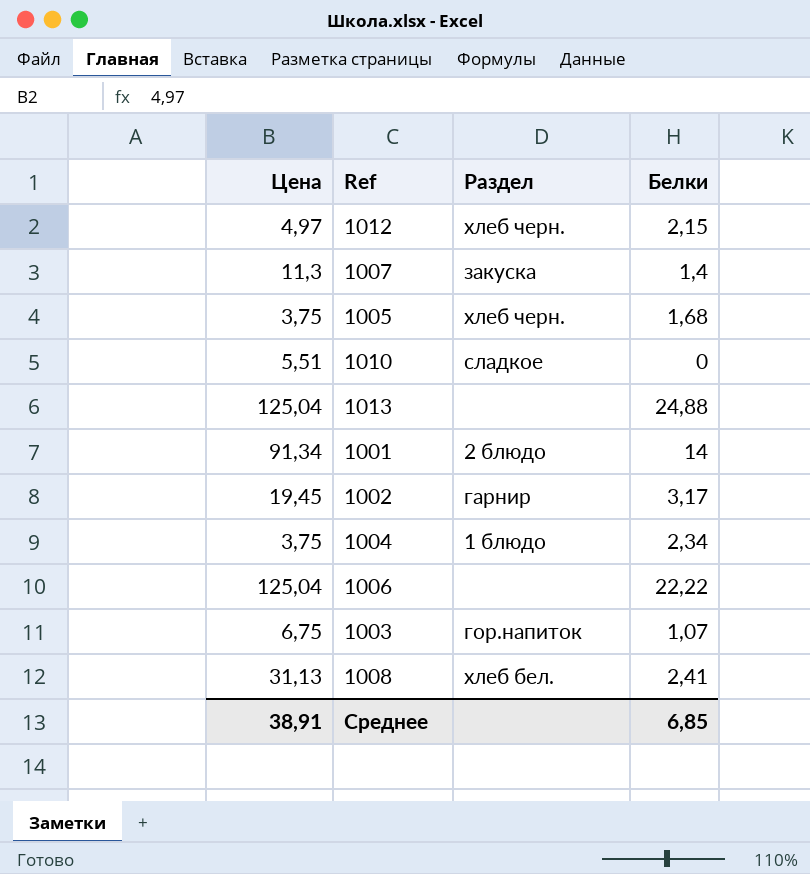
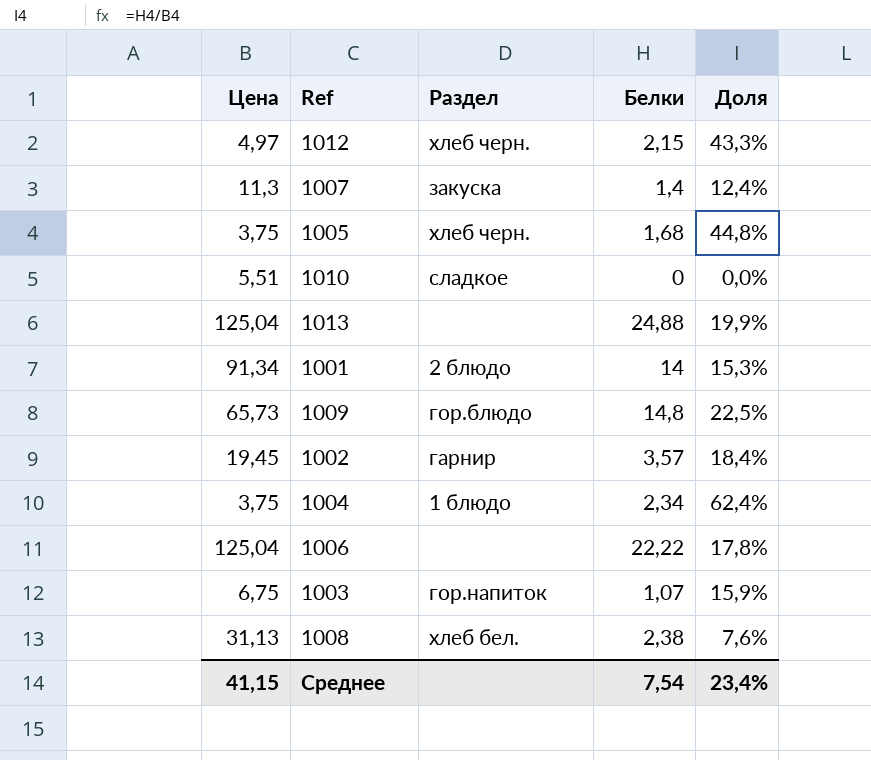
column Доля | formula: none -> [Белки] / [Цена]
row 1009: none -> 65,73 | гор.блюдо | 14,8 | 22,5%
1002 | Белки: 3,17 -> 3,57
1008 | Белки: 2,41 -> 2,38
Среднее | Цена: 38,91 -> 41,15
Среднее | Белки: 6,85 -> 7,54

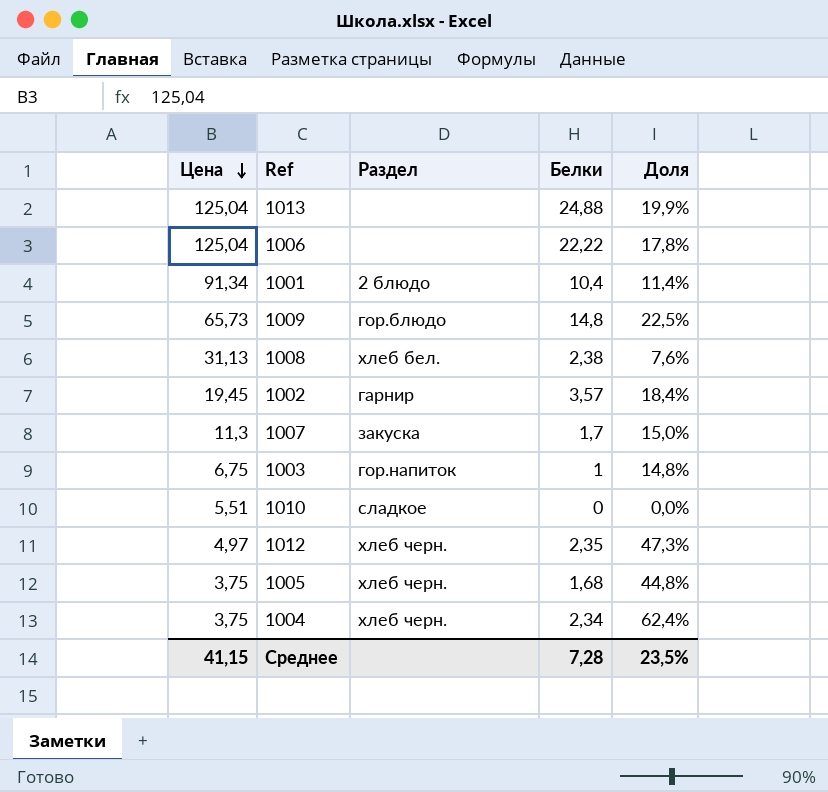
row order: none -> Цена descending
1001 | Белки: 14 -> 10,4
1001 | Доля: 15,3% -> 11,4%
1007 | Белки: 1,4 -> 1,7
1007 | Доля: 12,4% -> 15,0%
1003 | Белки: 1,07 -> 1
1003 | Доля: 15,9% -> 14,8%
1012 | Белки: 2,15 -> 2,35
1012 | Доля: 43,3% -> 47,3%
1004 | Раздел: 1 блюдо -> хлеб черн.
Среднее | Белки: 7,54 -> 7,28
Среднее | Доля: 23,4% -> 23,5%

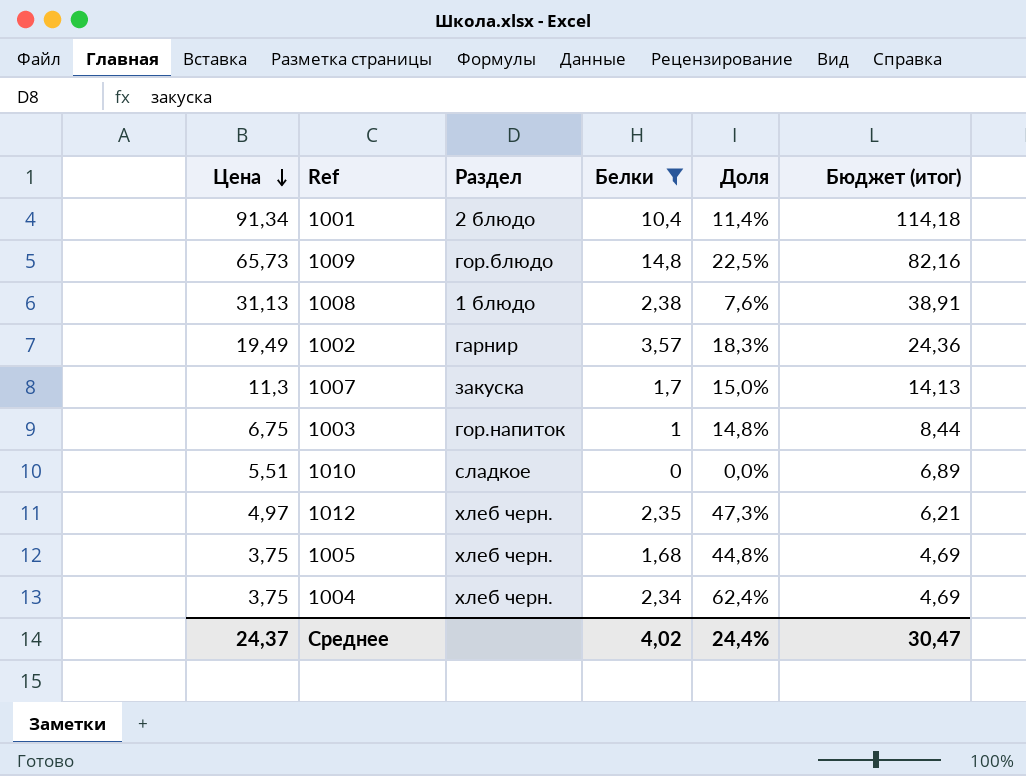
filter: none -> Белки <= 14,8
column Бюджет (итог) | formula: none -> [Цена] * 1,25
1008 | Раздел: хлеб бел. -> 1 блюдо
1002 | Цена: 19,45 -> 19,49
1002 | Доля: 18,4% -> 18,3%
Среднее | Цена: 41,15 -> 24,37
Среднее | Белки: 7,28 -> 4,02
Среднее | Доля: 23,5% -> 24,4%

